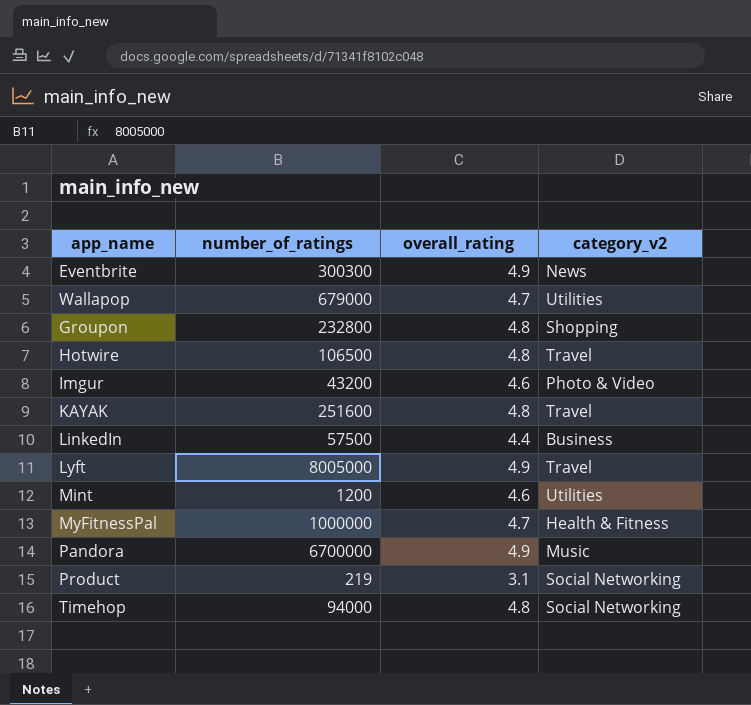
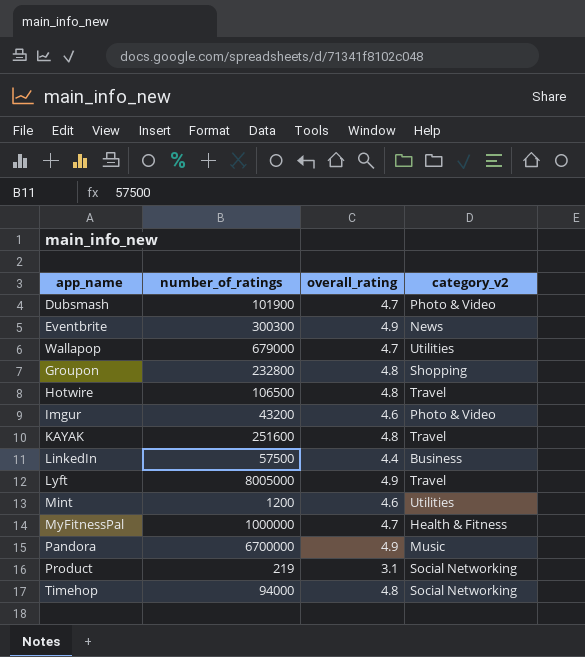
row Dubsmash: none -> 101900 | 4.7 | Photo & Video

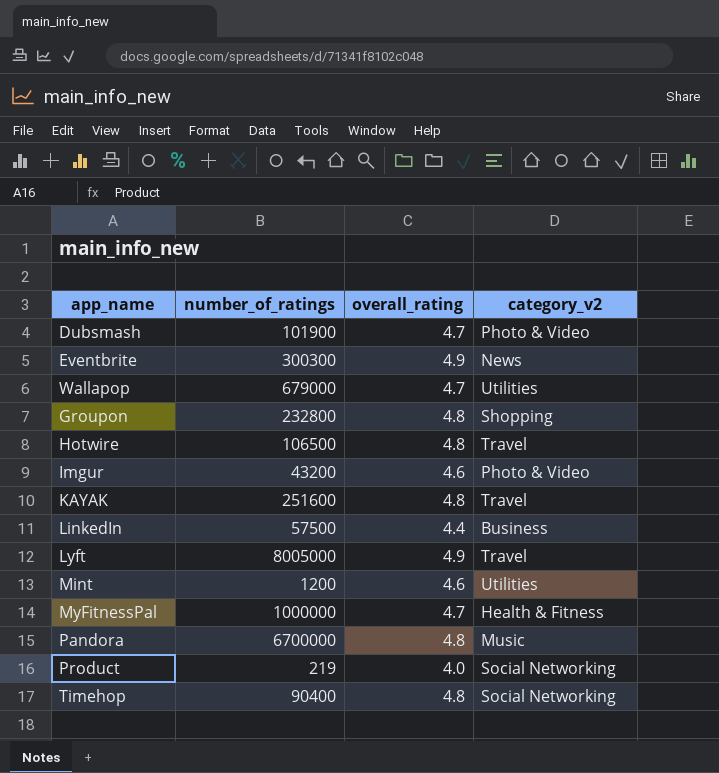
Pandora | overall_rating: 4.9 -> 4.8
Product | overall_rating: 3.1 -> 4.0
Timehop | number_of_ratings: 94000 -> 90400

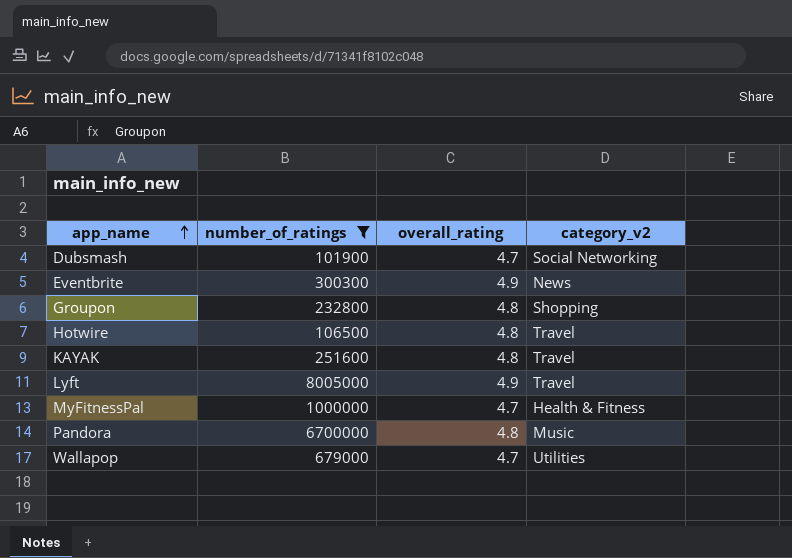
filter: none -> number_of_ratings >= 101900
row order: none -> app_name ascending
Dubsmash | category_v2: Photo & Video -> Social Networking

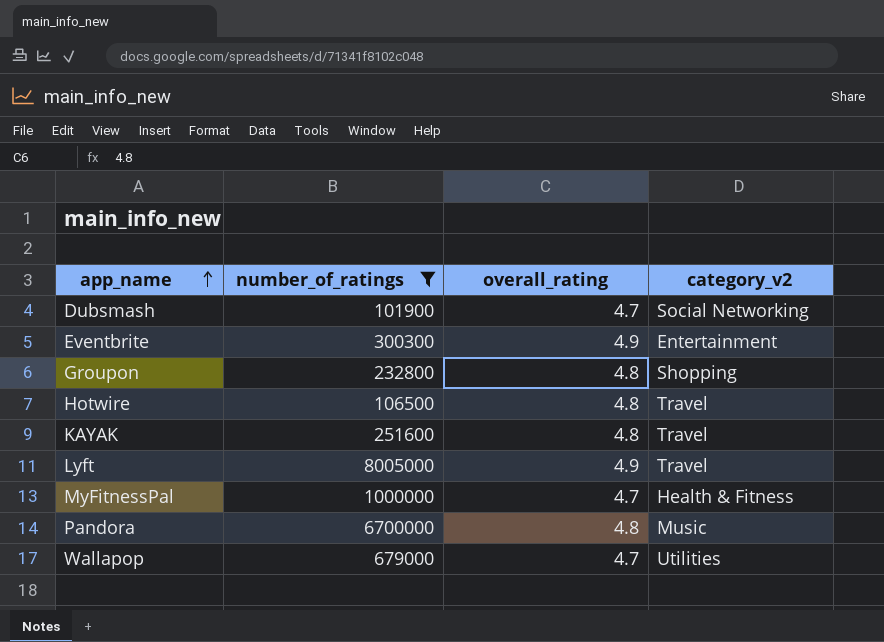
Eventbrite | category_v2: News -> Entertainment

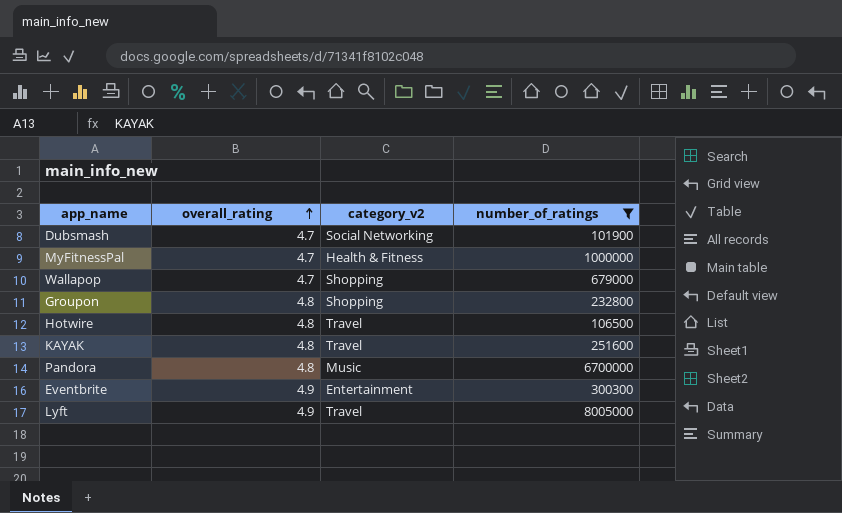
row order: app_name ascending -> overall_rating ascending
column number_of_ratings | position: 2 -> 4
Wallapop | category_v2: Utilities -> Shopping

